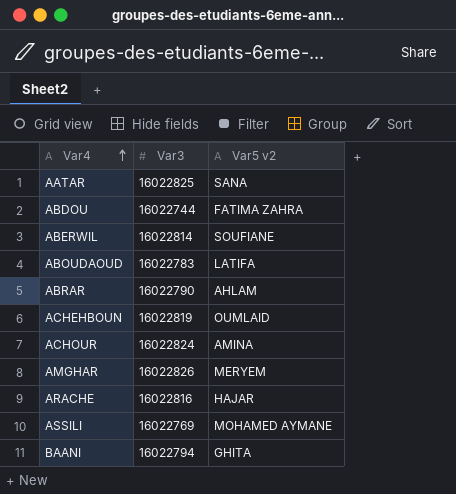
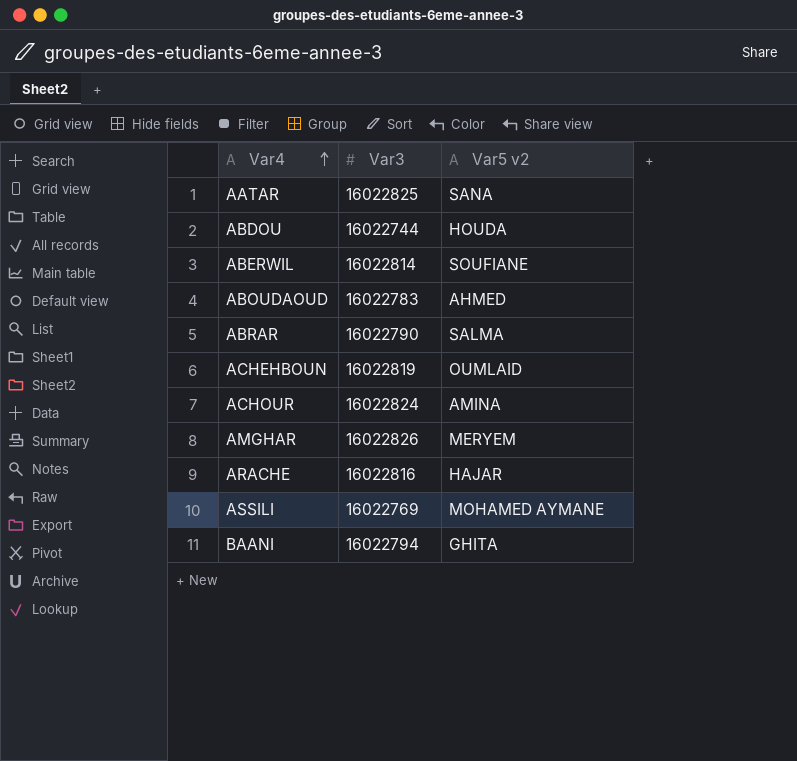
ABDOU | Var5 v2: FATIMA ZAHRA -> HOUDA
ABOUDAOUD | Var5 v2: LATIFA -> AHMED
ABRAR | Var5 v2: AHLAM -> SALMA

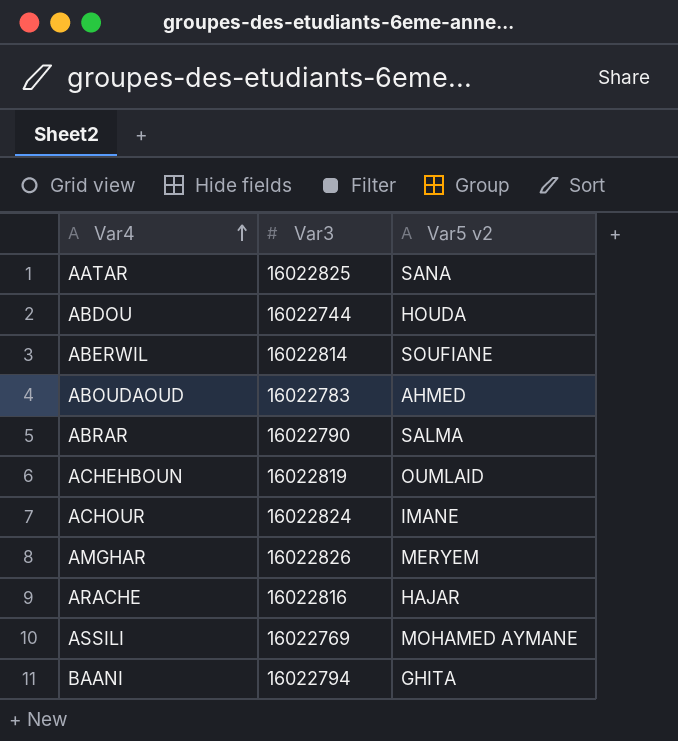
ACHOUR | Var5 v2: AMINA -> IMANE

